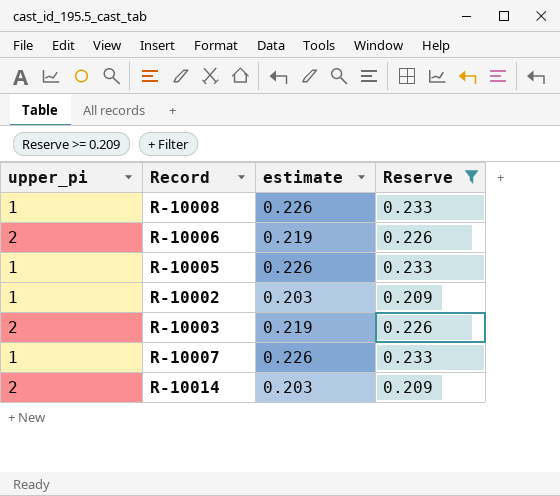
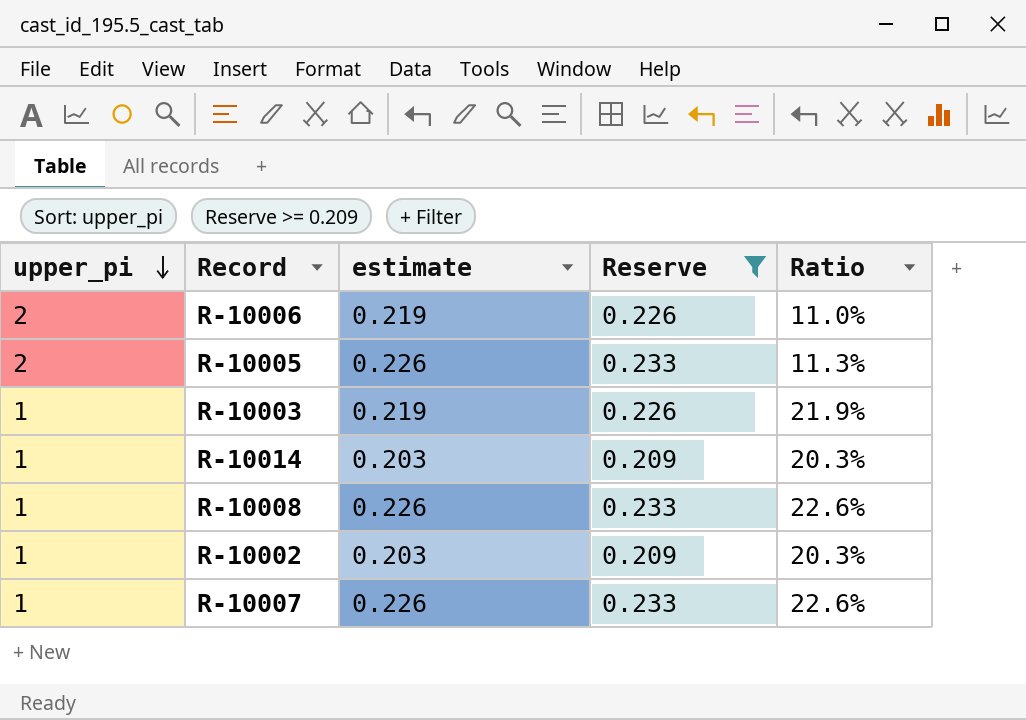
row order: none -> upper_pi descending
column Ratio | formula: none -> [estimate] / [upper_pi]
R-10005 | upper_pi: 1 -> 2
R-10003 | upper_pi: 2 -> 1
R-10014 | upper_pi: 2 -> 1

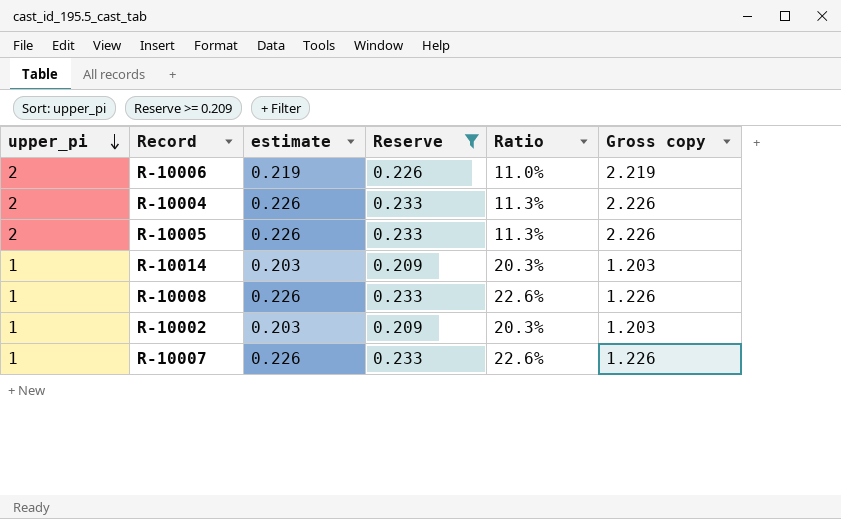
column Gross copy | formula: none -> [upper_pi] + [estimate]
row R-10003: 1 | 0.219 | 0.226 | 21.9% -> none
row R-10004: none -> 2 | 0.226 | 0.233 | 11.3% | 2.226

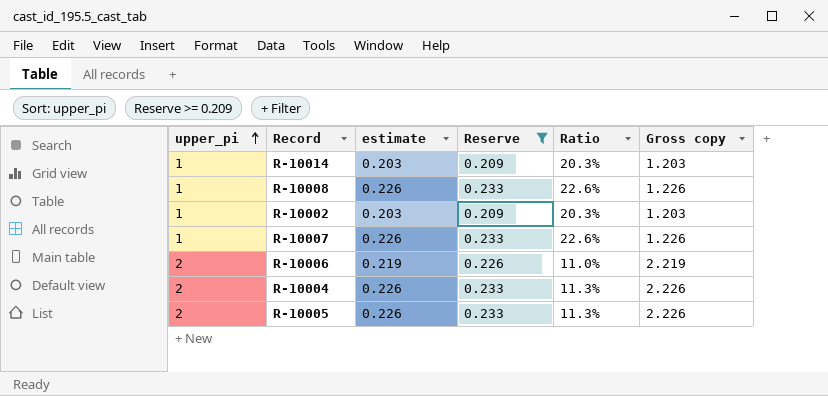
row order: upper_pi descending -> upper_pi ascending

